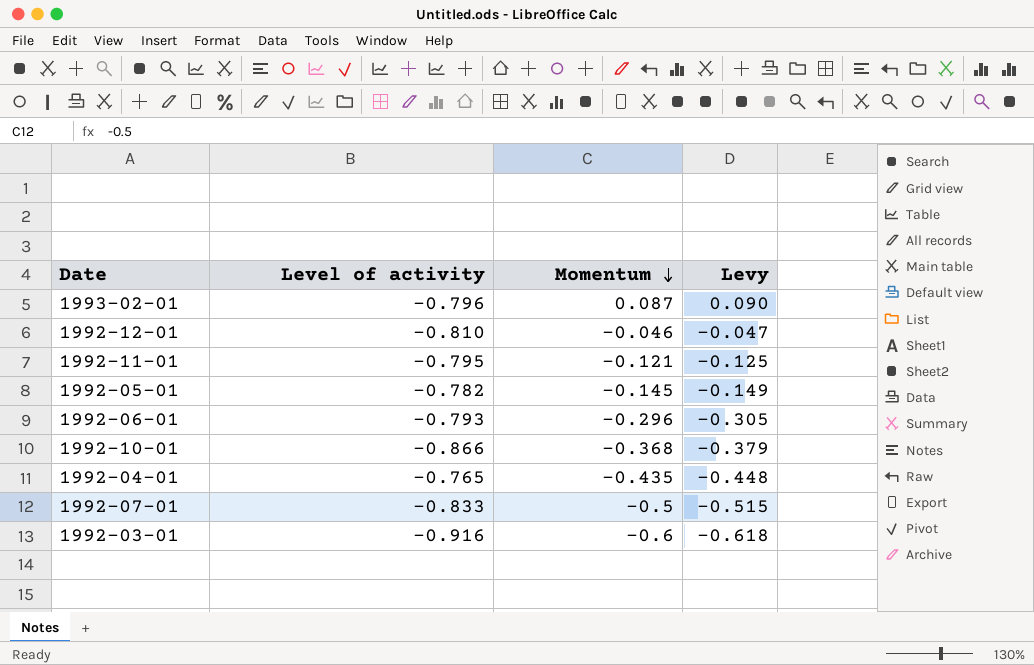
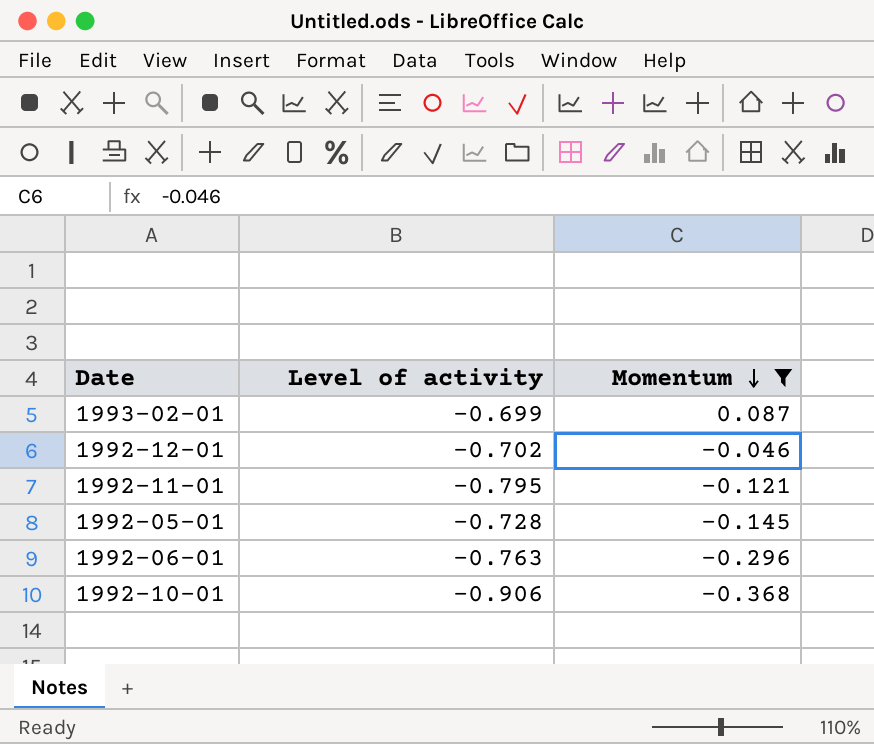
filter: none -> Momentum >= -0.368
column Levy | formula: [Momentum] * 1.03 -> none
1993-02-01 | Level of activity: -0.796 -> -0.699
1992-12-01 | Level of activity: -0.810 -> -0.702
1992-05-01 | Level of activity: -0.782 -> -0.728
1992-06-01 | Level of activity: -0.793 -> -0.763
1992-10-01 | Level of activity: -0.866 -> -0.906

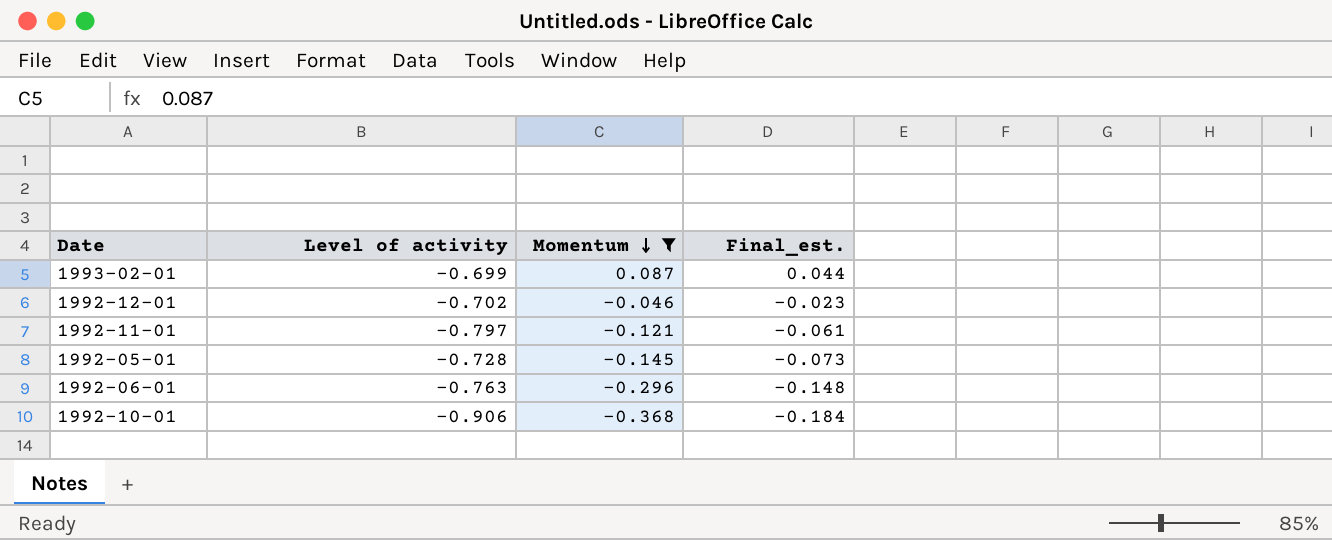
column Final_est. | formula: none -> [Momentum] * 0.5
1992-11-01 | Level of activity: -0.795 -> -0.797

